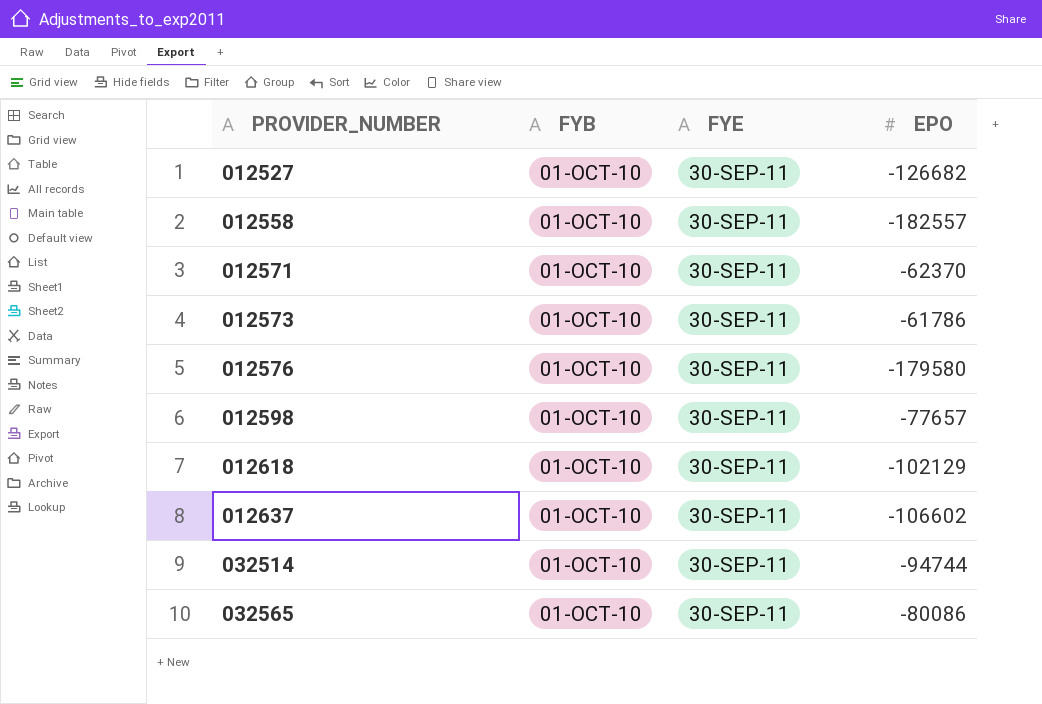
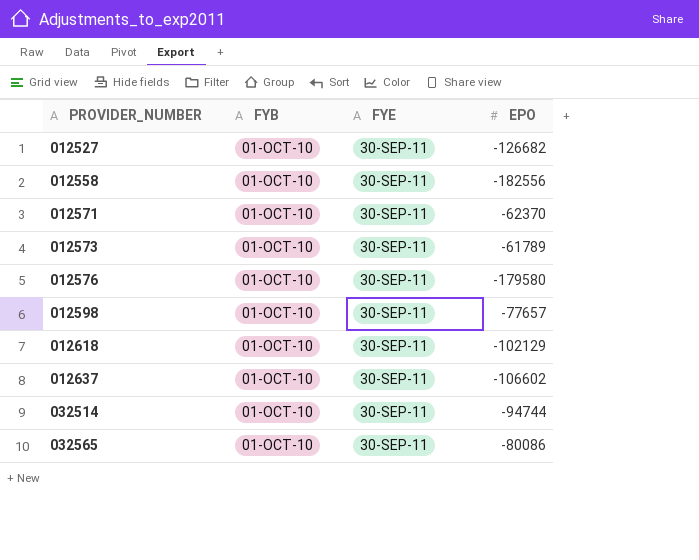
012558 | EPO: -182557 -> -182556
012573 | EPO: -61786 -> -61789

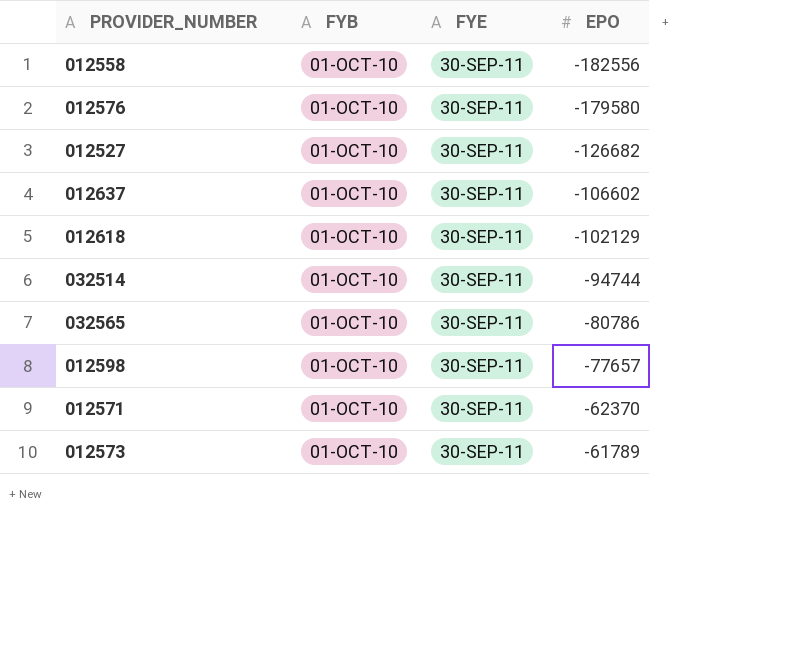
row order: PROVIDER_NUMBER ascending -> EPO ascending
032565 | EPO: -80086 -> -80786

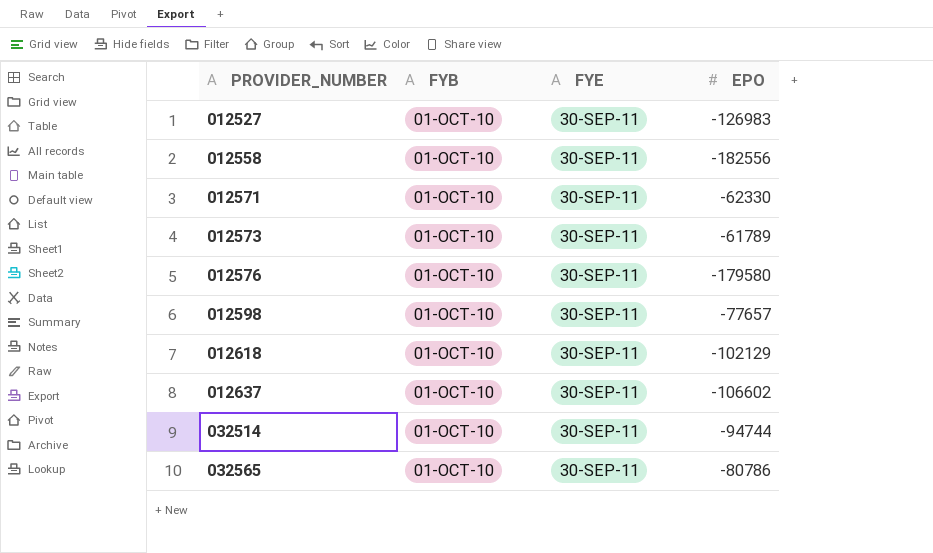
row order: EPO ascending -> PROVIDER_NUMBER ascending
012527 | EPO: -126682 -> -126983
012571 | EPO: -62370 -> -62330

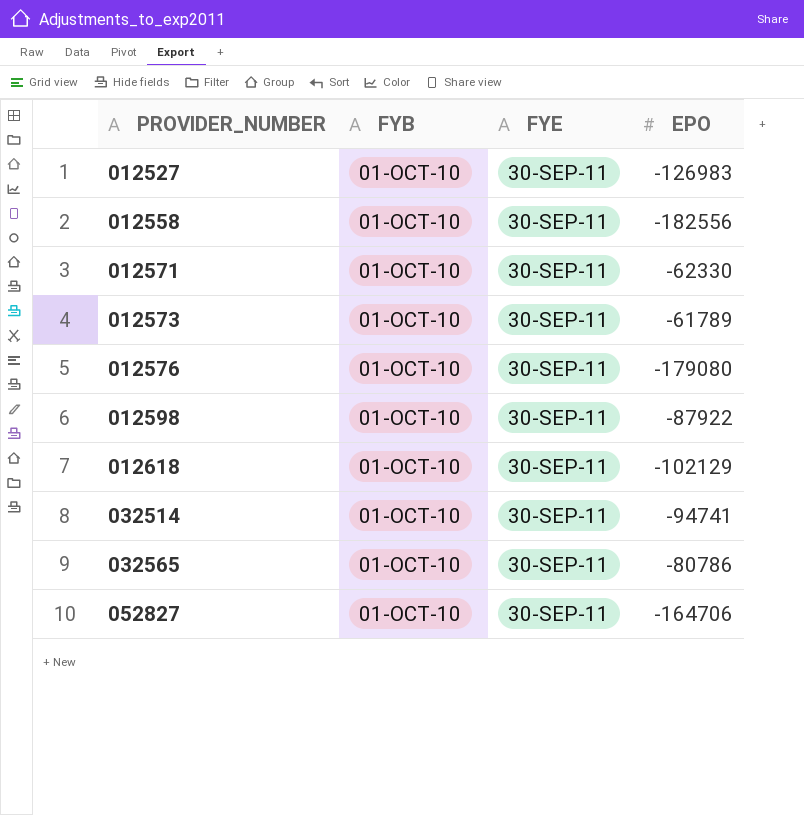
row 012637: 01-OCT-10 | 30-SEP-11 | -106602 -> none
012576 | EPO: -179580 -> -179080
012598 | EPO: -77657 -> -87922
032514 | EPO: -94744 -> -94741
row 052827: none -> 01-OCT-10 | 30-SEP-11 | -164706

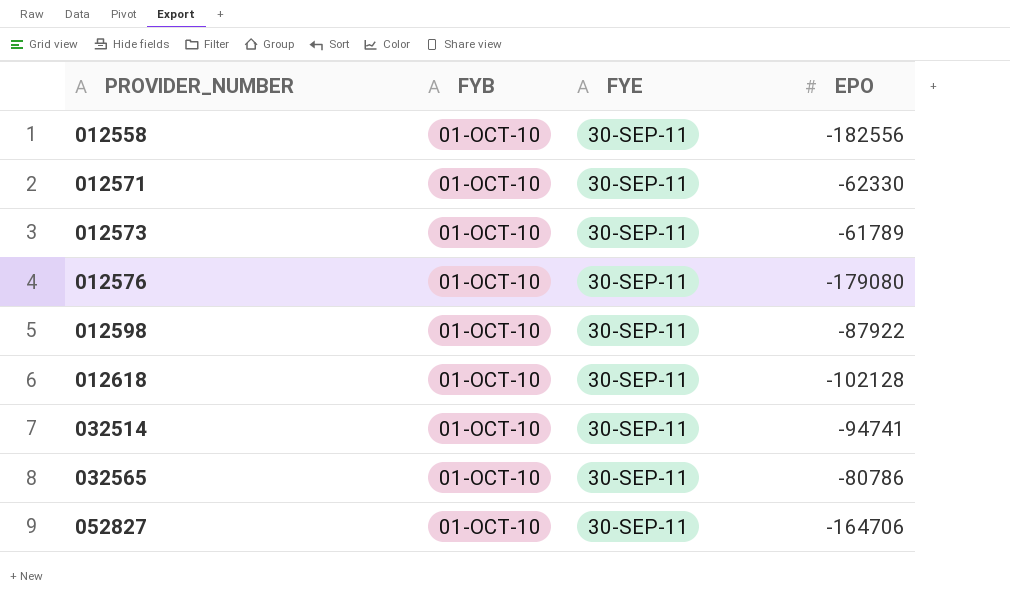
row 012527: 01-OCT-10 | 30-SEP-11 | -126983 -> none
012618 | EPO: -102129 -> -102128

